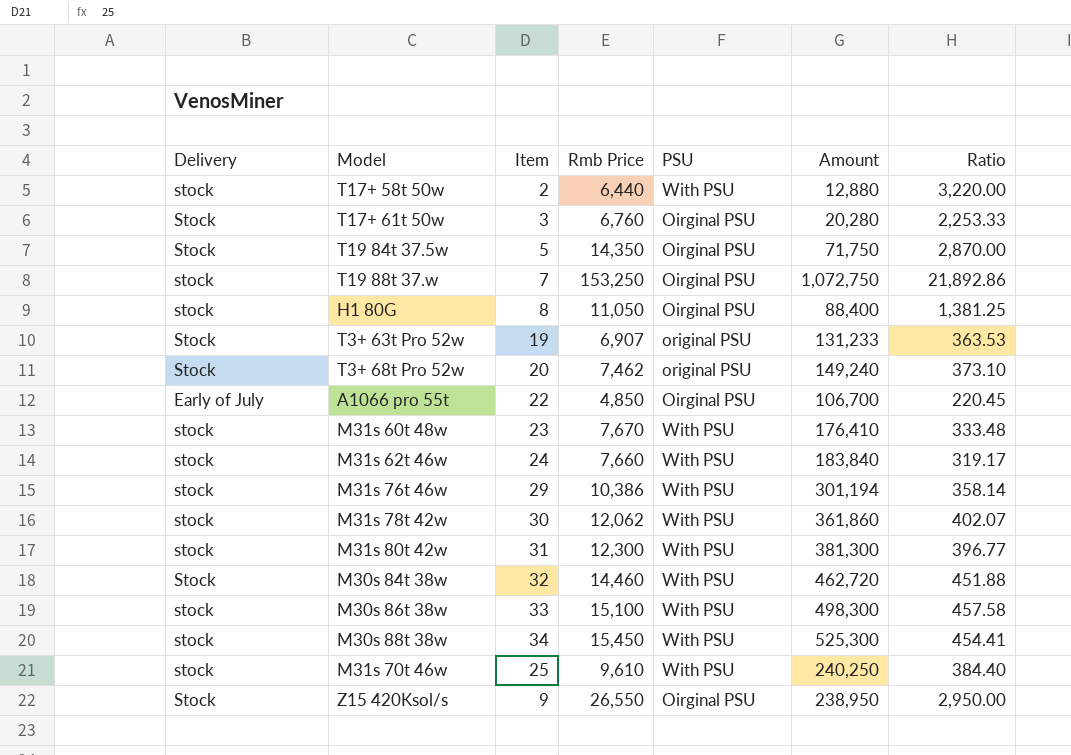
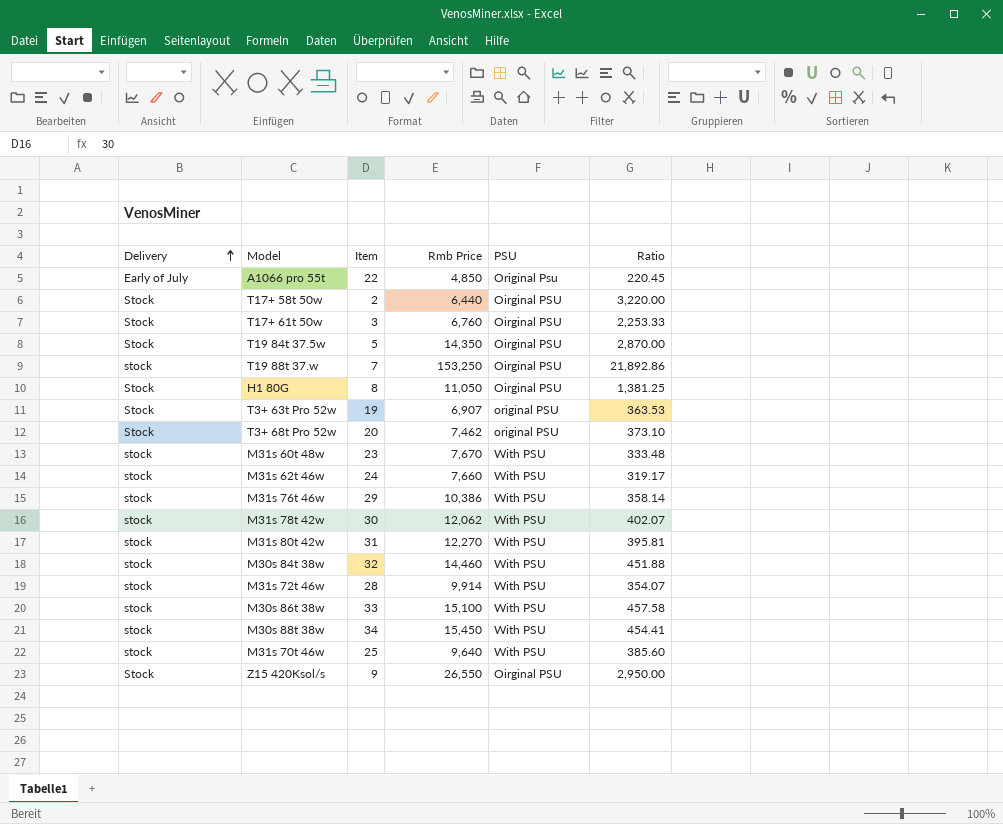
row order: none -> Delivery ascending
column Amount | formula: [Item] * [Rmb Price] -> none
A1066 pro 55t | PSU: Oirginal PSU -> Original Psu
T17+ 58t 50w | Delivery: stock -> Stock
T17+ 58t 50w | PSU: With PSU -> Oirginal PSU
H1 80G | Delivery: stock -> Stock
M31s 80t 42w | Rmb Price: 12,300 -> 12,270
M31s 80t 42w | Ratio: 396.77 -> 395.81
M30s 84t 38w | Delivery: Stock -> stock
row M31s 72t 46w: none -> stock | 28 | 9,914 | With PSU | 354.07
M31s 70t 46w | Rmb Price: 9,610 -> 9,640
M31s 70t 46w | Ratio: 384.40 -> 385.60

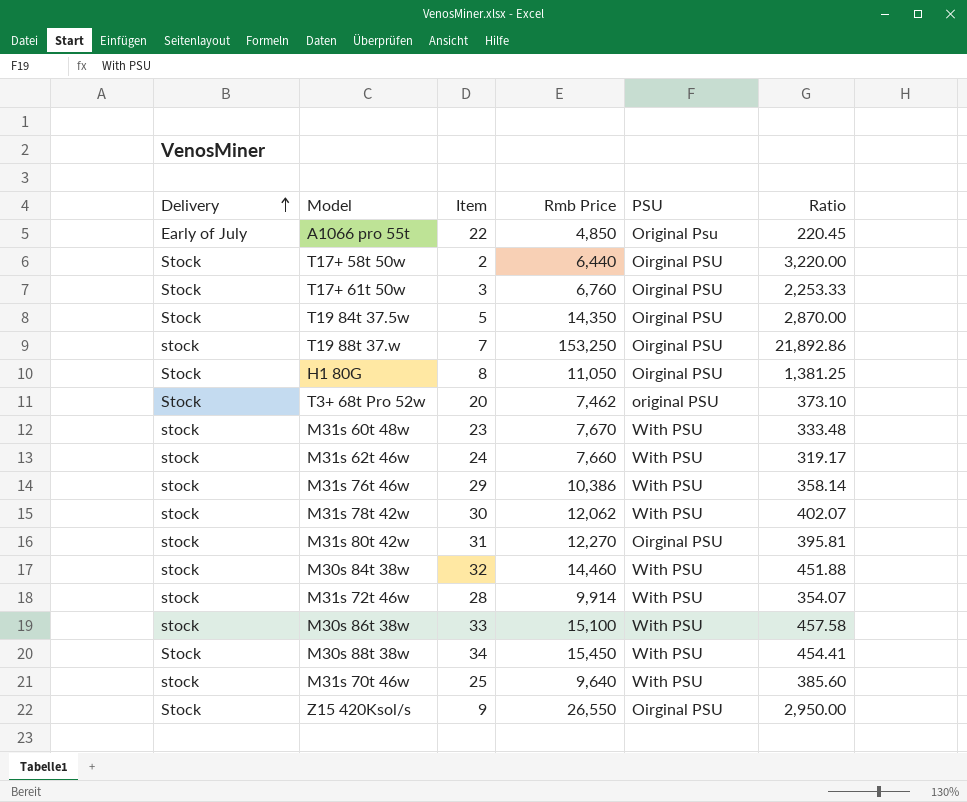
row T3+ 63t Pro 52w: Stock | 19 | 6,907 | original PSU | 363.53 -> none
M31s 80t 42w | PSU: With PSU -> Oirginal PSU
M30s 88t 38w | Delivery: stock -> Stock

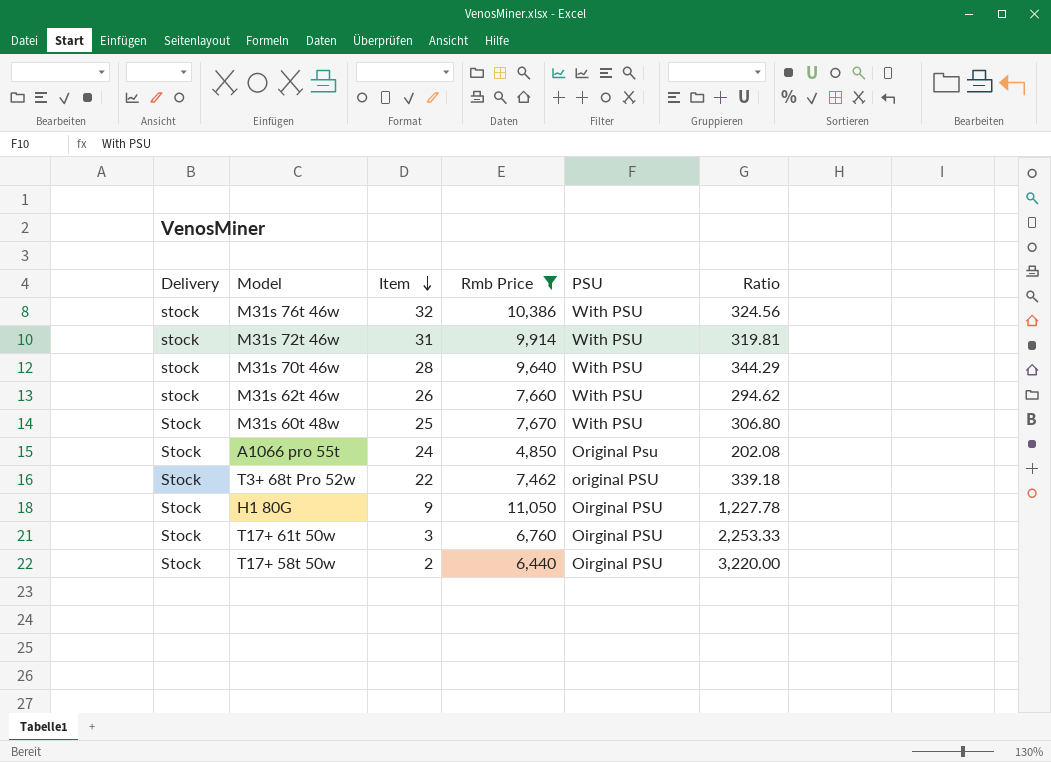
filter: none -> Rmb Price <= 11,050
row order: Delivery ascending -> Item descending
M31s 76t 46w | Item: 29 -> 32
M31s 76t 46w | Ratio: 358.14 -> 324.56
M31s 72t 46w | Item: 28 -> 31
M31s 72t 46w | Ratio: 354.07 -> 319.81
M31s 70t 46w | Item: 25 -> 28
M31s 70t 46w | Ratio: 385.60 -> 344.29
M31s 62t 46w | Item: 24 -> 26
M31s 62t 46w | Ratio: 319.17 -> 294.62
M31s 60t 48w | Delivery: stock -> Stock
M31s 60t 48w | Item: 23 -> 25
M31s 60t 48w | Ratio: 333.48 -> 306.80
A1066 pro 55t | Delivery: Early of July -> Stock
A1066 pro 55t | Item: 22 -> 24
A1066 pro 55t | Ratio: 220.45 -> 202.08
T3+ 68t Pro 52w | Item: 20 -> 22
T3+ 68t Pro 52w | Ratio: 373.10 -> 339.18
H1 80G | Item: 8 -> 9
H1 80G | Ratio: 1,381.25 -> 1,227.78

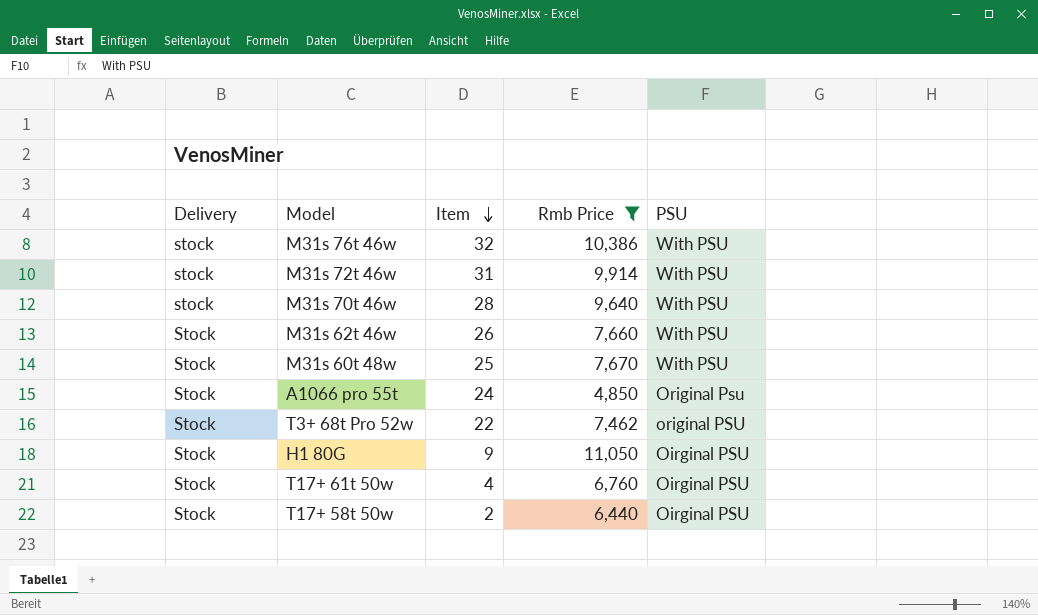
column Ratio | formula: [Rmb Price] / [Item] -> none
M31s 62t 46w | Delivery: stock -> Stock
T17+ 61t 50w | Item: 3 -> 4

